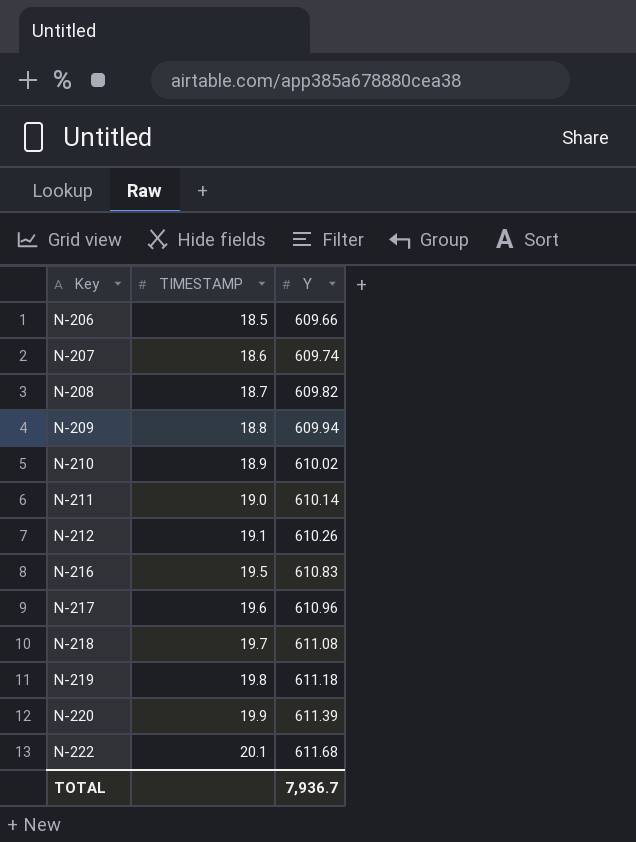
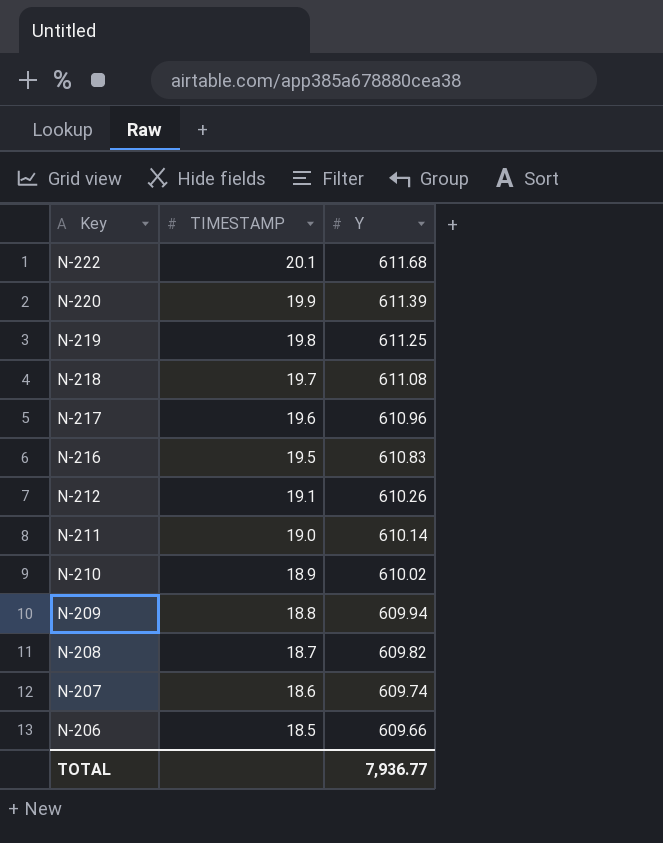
row order: Key ascending -> Key descending
N-219 | Y: 611.18 -> 611.25
TOTAL | Y: 7,936.7 -> 7,936.77

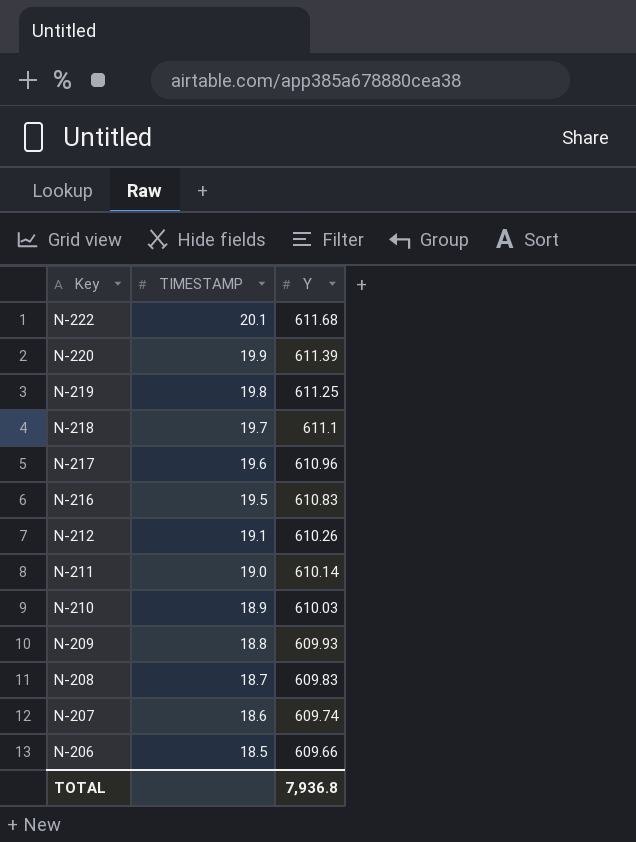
N-218 | Y: 611.08 -> 611.1
N-210 | Y: 610.02 -> 610.03
N-209 | Y: 609.94 -> 609.93
N-208 | Y: 609.82 -> 609.83
TOTAL | Y: 7,936.77 -> 7,936.8

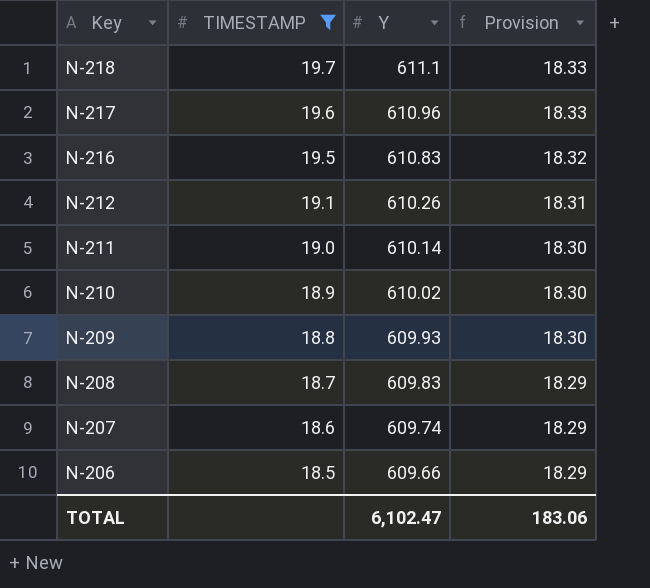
filter: none -> TIMESTAMP <= 19.7
column Provision | formula: none -> [Y] * 0.03
N-210 | Y: 610.03 -> 610.02
TOTAL | Y: 7,936.8 -> 6,102.47

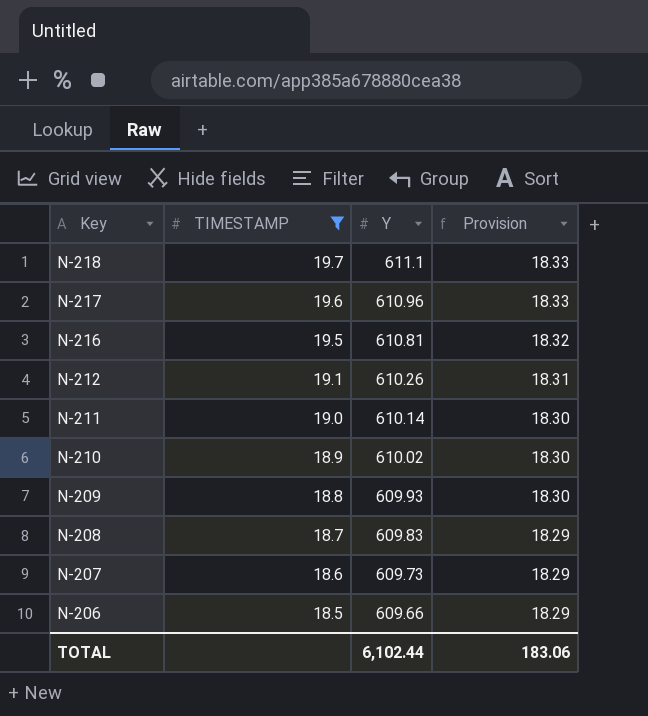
N-216 | Y: 610.83 -> 610.81
N-207 | Y: 609.74 -> 609.73
TOTAL | Y: 6,102.47 -> 6,102.44

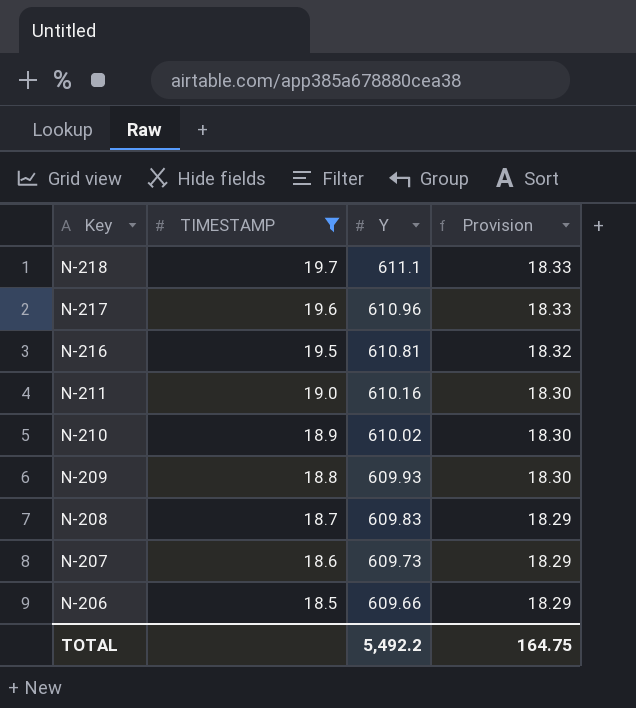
row N-212: 19.1 | 610.26 | 18.31 -> none
N-211 | Y: 610.14 -> 610.16
TOTAL | Y: 6,102.44 -> 5,492.2
TOTAL | Provision: 183.06 -> 164.75

